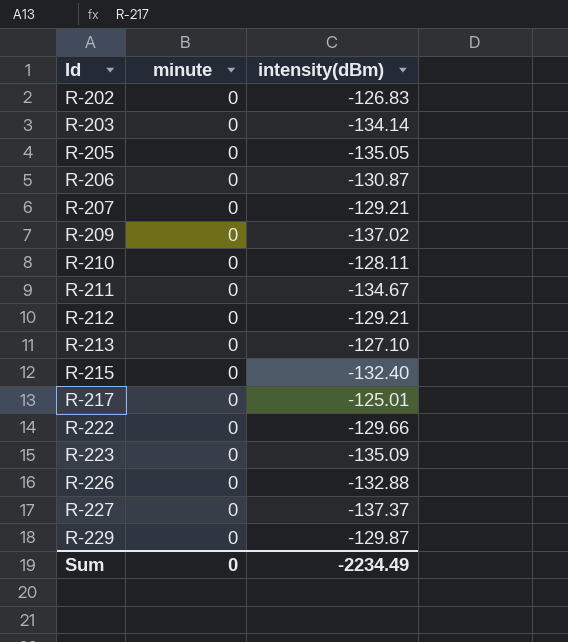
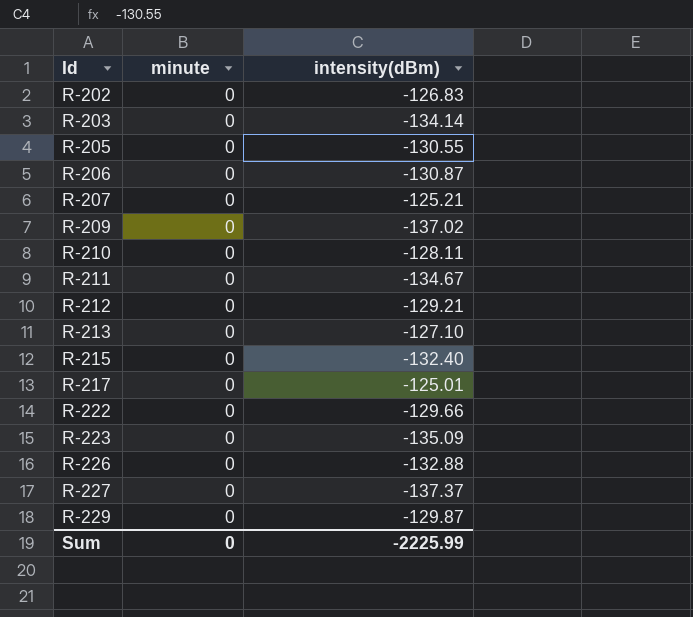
R-205 | intensity(dBm): -135.05 -> -130.55
R-207 | intensity(dBm): -129.21 -> -125.21
Sum | intensity(dBm): -2234.49 -> -2225.99

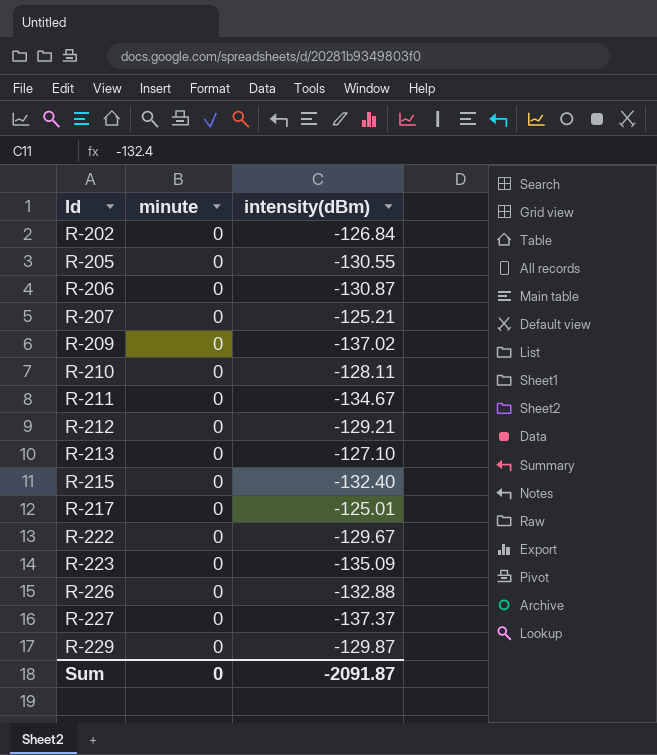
row R-203: 0 | -134.14 -> none
R-202 | intensity(dBm): -126.83 -> -126.84
R-222 | intensity(dBm): -129.66 -> -129.67
Sum | intensity(dBm): -2225.99 -> -2091.87

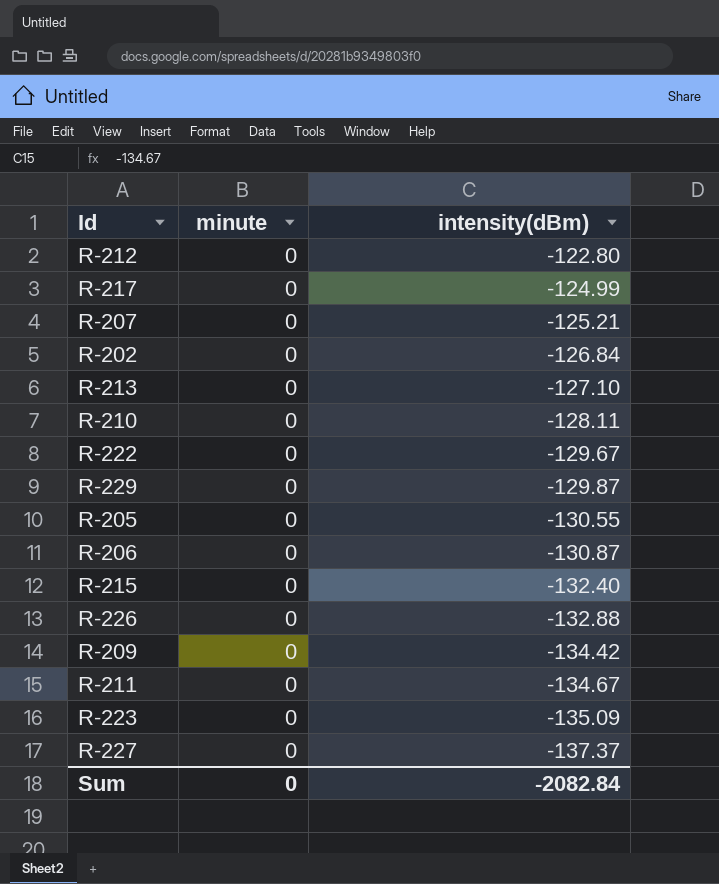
row order: Id ascending -> intensity(dBm) descending
R-212 | intensity(dBm): -129.21 -> -122.80
R-217 | intensity(dBm): -125.01 -> -124.99
R-209 | intensity(dBm): -137.02 -> -134.42
Sum | intensity(dBm): -2091.87 -> -2082.84

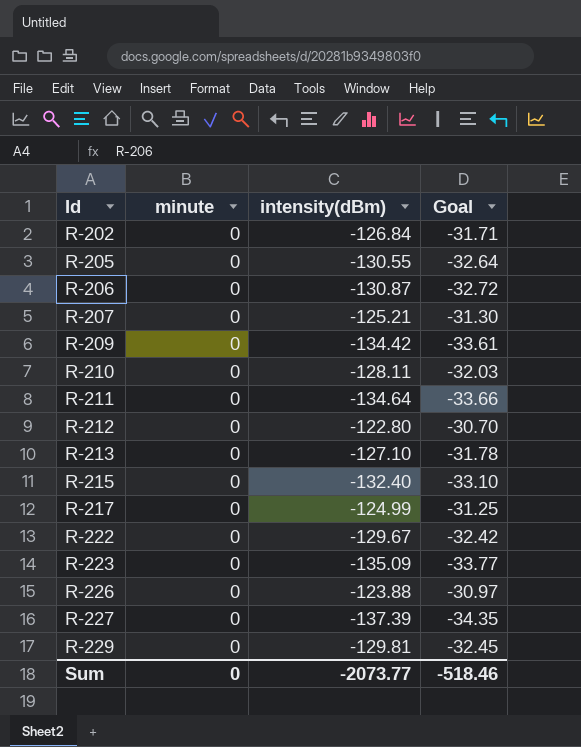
row order: intensity(dBm) descending -> Id ascending
column Goal | formula: none -> [intensity(dBm)] * 0.25
R-211 | intensity(dBm): -134.67 -> -134.64
R-226 | intensity(dBm): -132.88 -> -123.88
R-227 | intensity(dBm): -137.37 -> -137.39
R-229 | intensity(dBm): -129.87 -> -129.81
Sum | intensity(dBm): -2082.84 -> -2073.77

